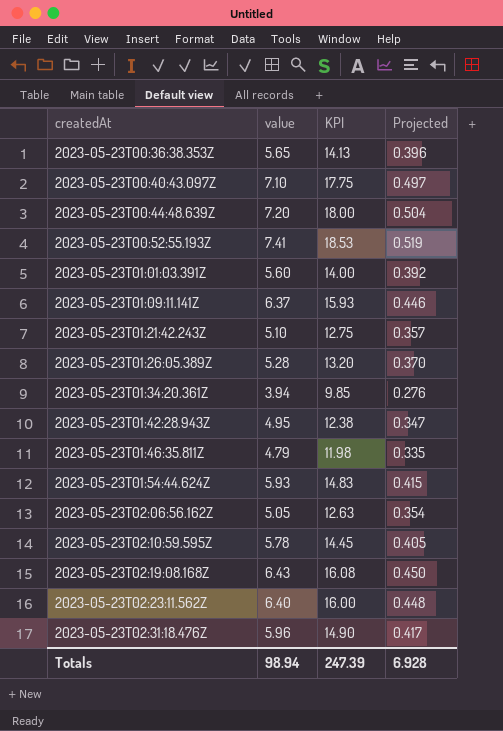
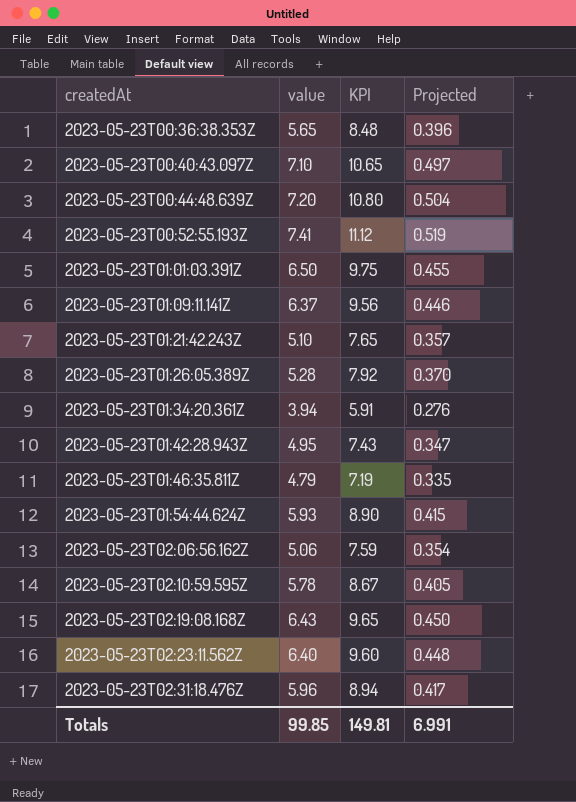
column KPI | formula: [value] * 2.5 -> [value] * 1.5
2023-05-23T01:01:03.391Z | value: 5.60 -> 6.50
2023-05-23T01:01:03.391Z | Projected: 0.392 -> 0.455
2023-05-23T02:06:56.162Z | value: 5.05 -> 5.06
Totals | value: 98.94 -> 99.85
Totals | KPI: 247.39 -> 149.81
Totals | Projected: 6.928 -> 6.991

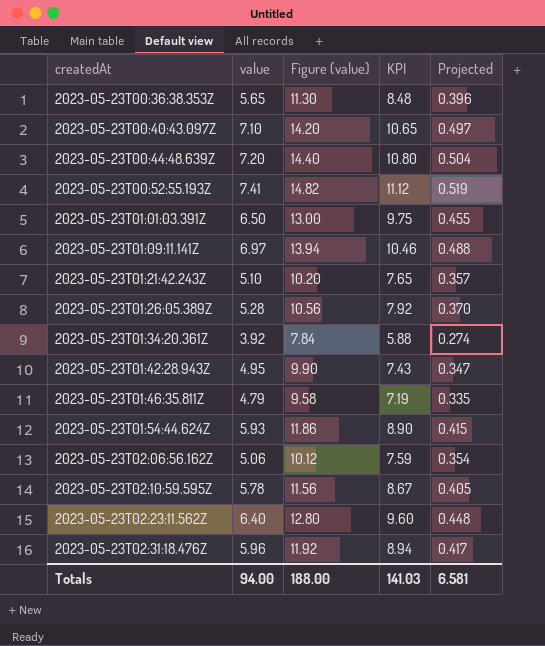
column Figure (value) | formula: none -> [value] * 2
row 2023-05-23T02:19:08.168Z: 6.43 | 9.65 | 0.450 -> none
2023-05-23T01:09:11.141Z | value: 6.37 -> 6.97
2023-05-23T01:09:11.141Z | KPI: 9.56 -> 10.46
2023-05-23T01:09:11.141Z | Projected: 0.446 -> 0.488
2023-05-23T01:34:20.361Z | value: 3.94 -> 3.92
2023-05-23T01:34:20.361Z | KPI: 5.91 -> 5.88
2023-05-23T01:34:20.361Z | Projected: 0.276 -> 0.274
Totals | value: 99.85 -> 94.00
Totals | KPI: 149.81 -> 141.03
Totals | Projected: 6.991 -> 6.581

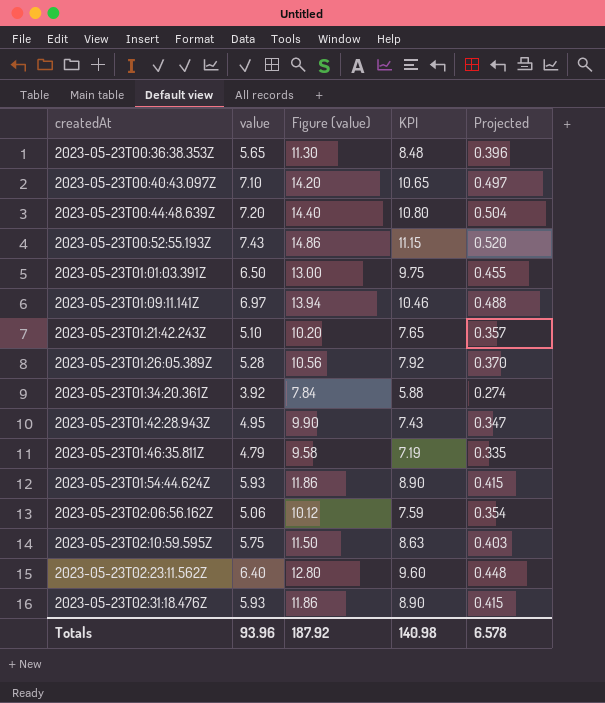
2023-05-23T00:52:55.193Z | value: 7.41 -> 7.43
2023-05-23T00:52:55.193Z | Figure (value): 14.82 -> 14.86
2023-05-23T00:52:55.193Z | KPI: 11.12 -> 11.15
2023-05-23T00:52:55.193Z | Projected: 0.519 -> 0.520
2023-05-23T02:10:59.595Z | value: 5.78 -> 5.75
2023-05-23T02:10:59.595Z | Figure (value): 11.56 -> 11.50
2023-05-23T02:10:59.595Z | KPI: 8.67 -> 8.63
2023-05-23T02:10:59.595Z | Projected: 0.405 -> 0.403
2023-05-23T02:31:18.476Z | value: 5.96 -> 5.93
2023-05-23T02:31:18.476Z | Figure (value): 11.92 -> 11.86
2023-05-23T02:31:18.476Z | KPI: 8.94 -> 8.90
2023-05-23T02:31:18.476Z | Projected: 0.417 -> 0.415
Totals | value: 94.00 -> 93.96
Totals | Figure (value): 188.00 -> 187.92
Totals | KPI: 141.03 -> 140.98
Totals | Projected: 6.581 -> 6.578

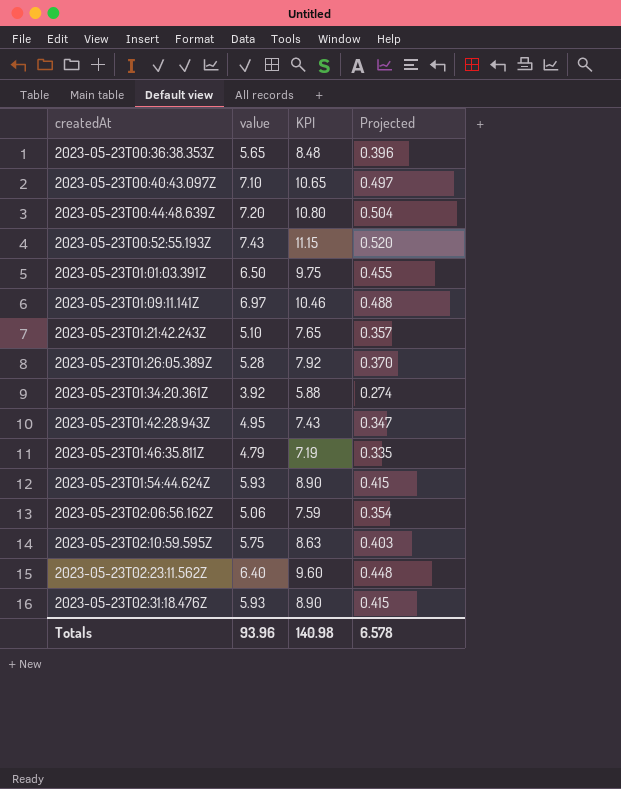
column Figure (value) | formula: [value] * 2 -> none

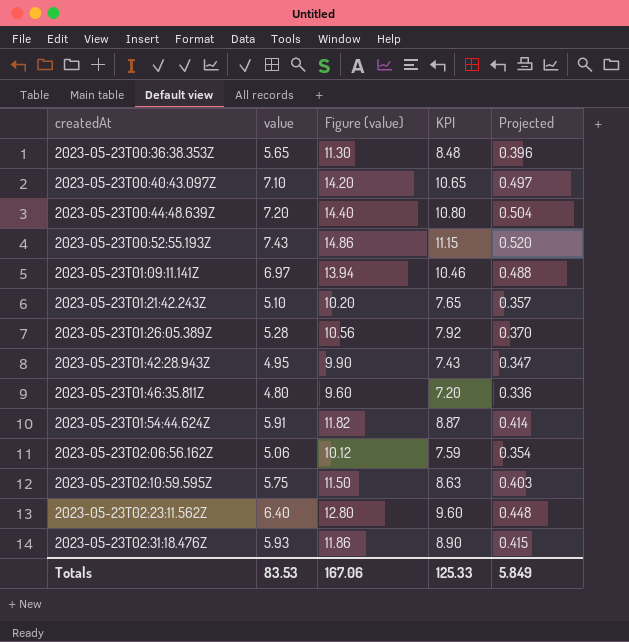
column Figure (value) | formula: none -> [value] * 2
row 2023-05-23T01:01:03.391Z: 6.50 | 9.75 | 0.455 -> none
row 2023-05-23T01:34:20.361Z: 3.92 | 5.88 | 0.274 -> none
2023-05-23T01:46:35.811Z | value: 4.79 -> 4.80
2023-05-23T01:46:35.811Z | KPI: 7.19 -> 7.20
2023-05-23T01:46:35.811Z | Projected: 0.335 -> 0.336
2023-05-23T01:54:44.624Z | value: 5.93 -> 5.91
2023-05-23T01:54:44.624Z | KPI: 8.90 -> 8.87
2023-05-23T01:54:44.624Z | Projected: 0.415 -> 0.414
Totals | value: 93.96 -> 83.53
Totals | KPI: 140.98 -> 125.33
Totals | Projected: 6.578 -> 5.849

